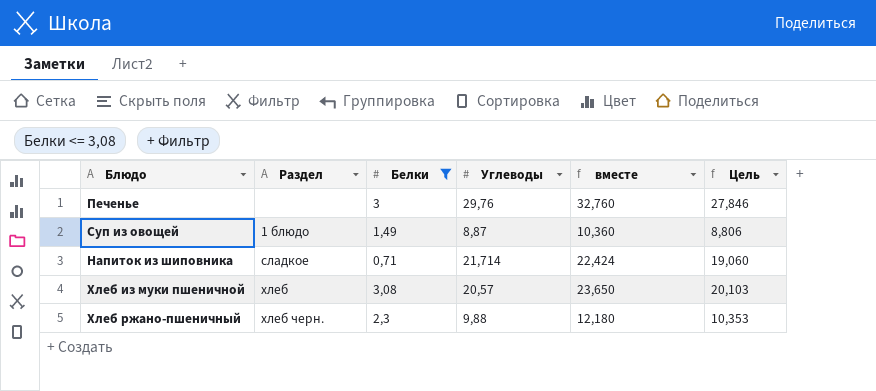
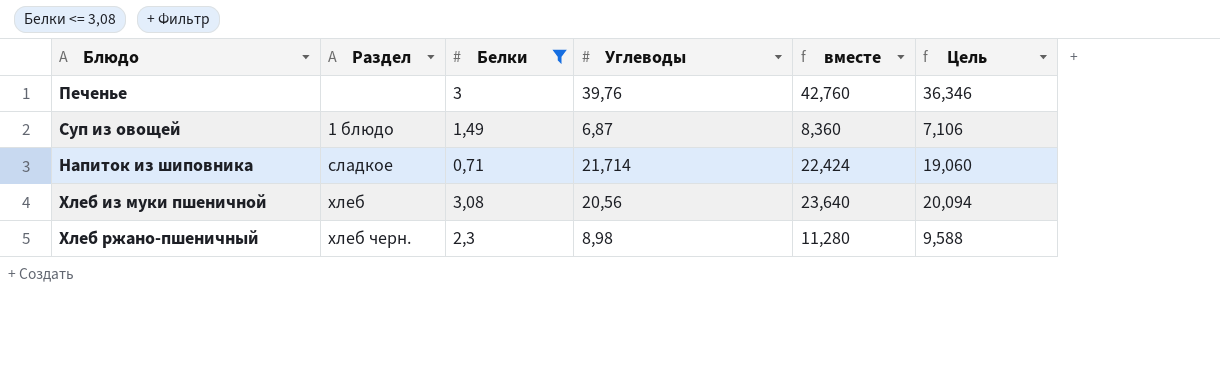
Печенье | Углеводы: 29,76 -> 39,76
Печенье | вместе: 32,760 -> 42,760
Печенье | Цель: 27,846 -> 36,346
Суп из овощей | Углеводы: 8,87 -> 6,87
Суп из овощей | вместе: 10,360 -> 8,360
Суп из овощей | Цель: 8,806 -> 7,106
Хлеб из муки пшеничной | Углеводы: 20,57 -> 20,56
Хлеб из муки пшеничной | вместе: 23,650 -> 23,640
Хлеб из муки пшеничной | Цель: 20,103 -> 20,094
Хлеб ржано-пшеничный | Углеводы: 9,88 -> 8,98
Хлеб ржано-пшеничный | вместе: 12,180 -> 11,280
Хлеб ржано-пшеничный | Цель: 10,353 -> 9,588

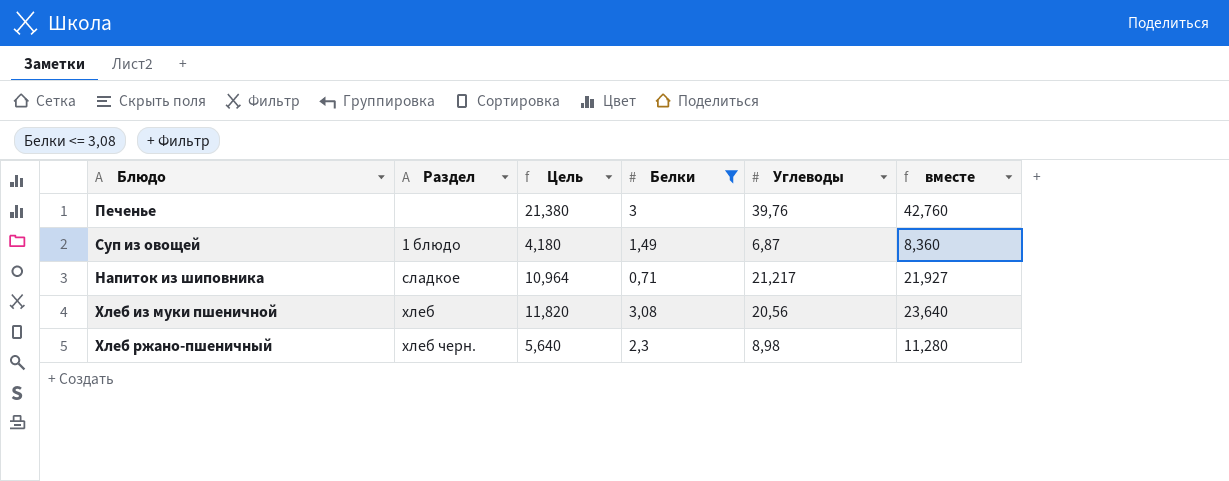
column Цель | formula: [вместе] * 0,85 -> [вместе] * 0,5
column Цель | position: 6 -> 3
Напиток из шиповника | Углеводы: 21,714 -> 21,217
Напиток из шиповника | вместе: 22,424 -> 21,927

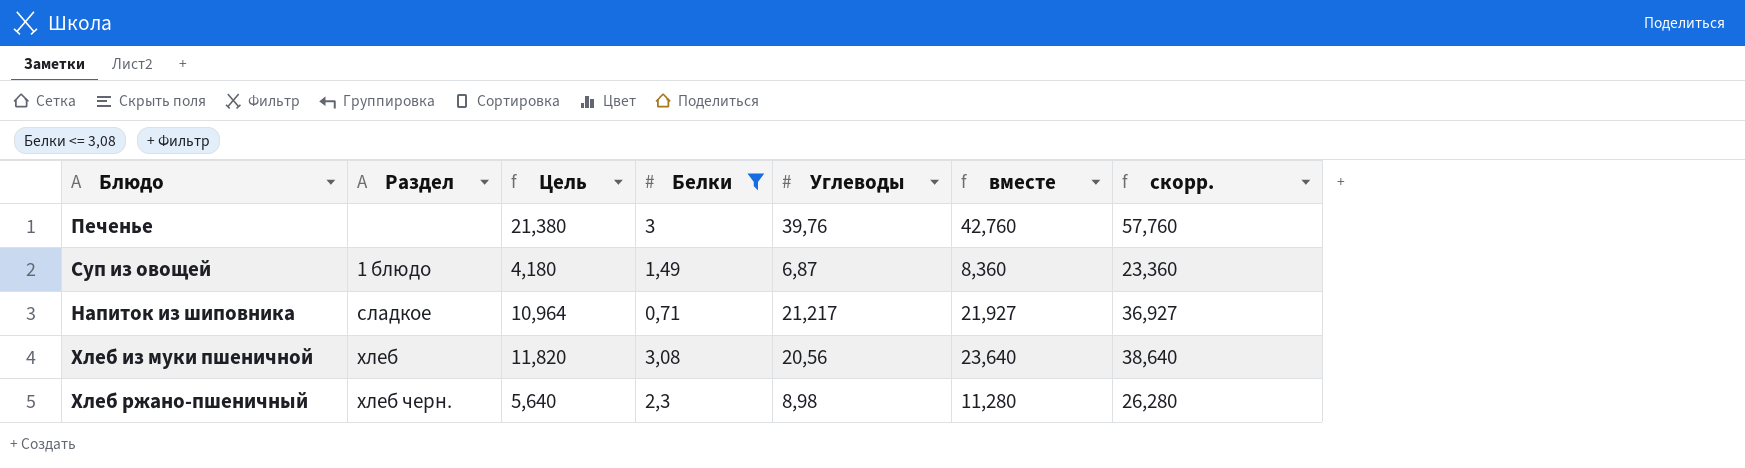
column скорр. | formula: none -> [вместе] + 15

